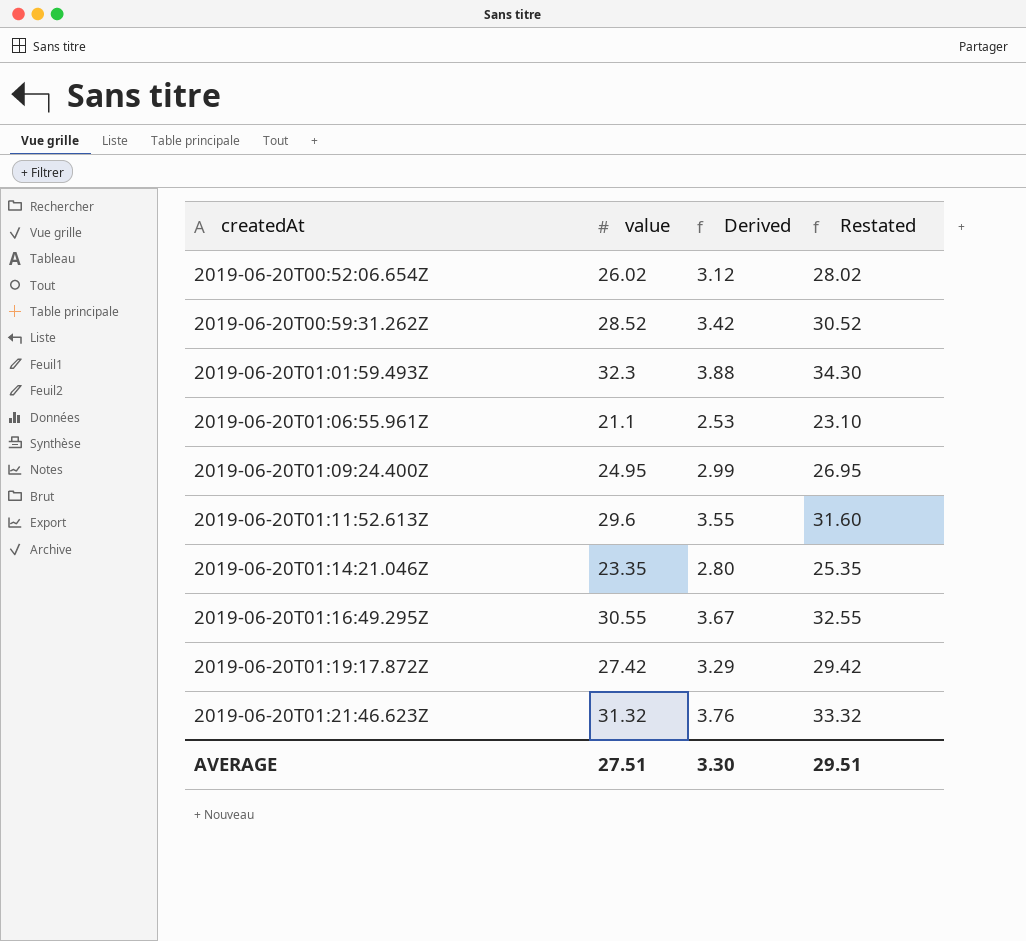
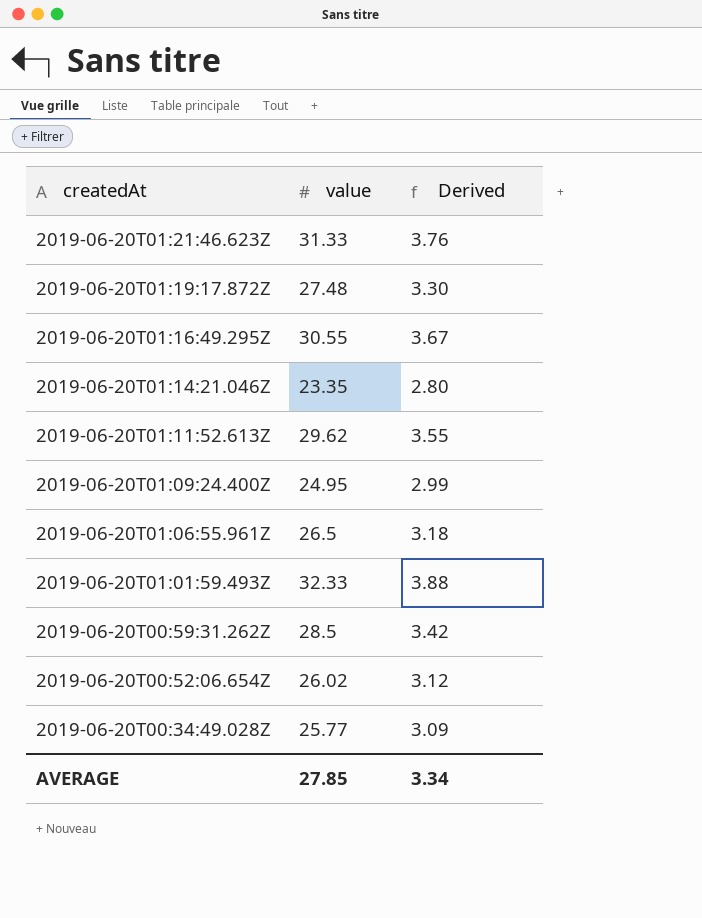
row order: createdAt ascending -> createdAt descending
column Restated | formula: [value] + 2 -> none
2019-06-20T01:21:46.623Z | value: 31.32 -> 31.33
2019-06-20T01:19:17.872Z | value: 27.42 -> 27.48
2019-06-20T01:19:17.872Z | Derived: 3.29 -> 3.30
2019-06-20T01:11:52.613Z | value: 29.6 -> 29.62
2019-06-20T01:06:55.961Z | value: 21.1 -> 26.5
2019-06-20T01:06:55.961Z | Derived: 2.53 -> 3.18
2019-06-20T01:01:59.493Z | value: 32.3 -> 32.33
2019-06-20T00:59:31.262Z | value: 28.52 -> 28.5
row 2019-06-20T00:34:49.028Z: none -> 25.77 | 3.09
AVERAGE | value: 27.51 -> 27.85
AVERAGE | Derived: 3.30 -> 3.34

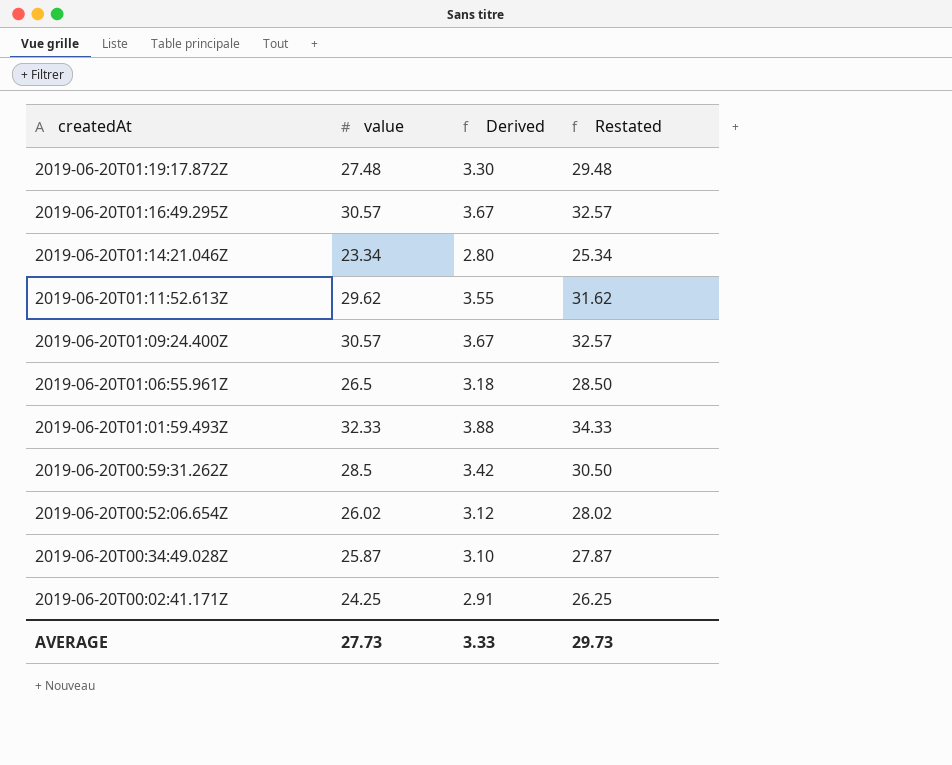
column Restated | formula: none -> [value] + 2
row 2019-06-20T01:21:46.623Z: 31.33 | 3.76 -> none
2019-06-20T01:16:49.295Z | value: 30.55 -> 30.57
2019-06-20T01:14:21.046Z | value: 23.35 -> 23.34
2019-06-20T01:09:24.400Z | value: 24.95 -> 30.57
2019-06-20T01:09:24.400Z | Derived: 2.99 -> 3.67
2019-06-20T00:34:49.028Z | value: 25.77 -> 25.87
2019-06-20T00:34:49.028Z | Derived: 3.09 -> 3.10
row 2019-06-20T00:02:41.171Z: none -> 24.25 | 2.91 | 26.25
AVERAGE | value: 27.85 -> 27.73
AVERAGE | Derived: 3.34 -> 3.33

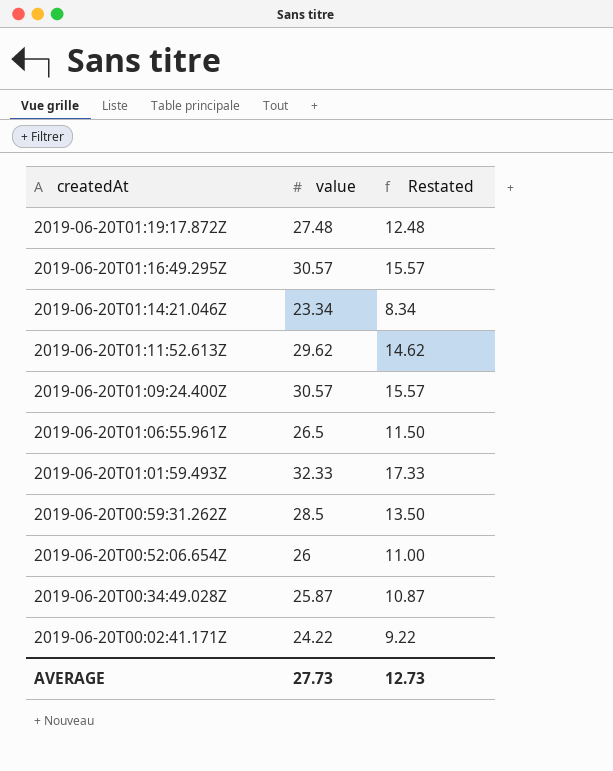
column Derived | formula: [value] * 0.12 -> none
column Restated | formula: [value] + 2 -> [value] - 15
2019-06-20T00:52:06.654Z | value: 26.02 -> 26
2019-06-20T00:02:41.171Z | value: 24.25 -> 24.22
AVERAGE | Restated: 29.73 -> 12.73

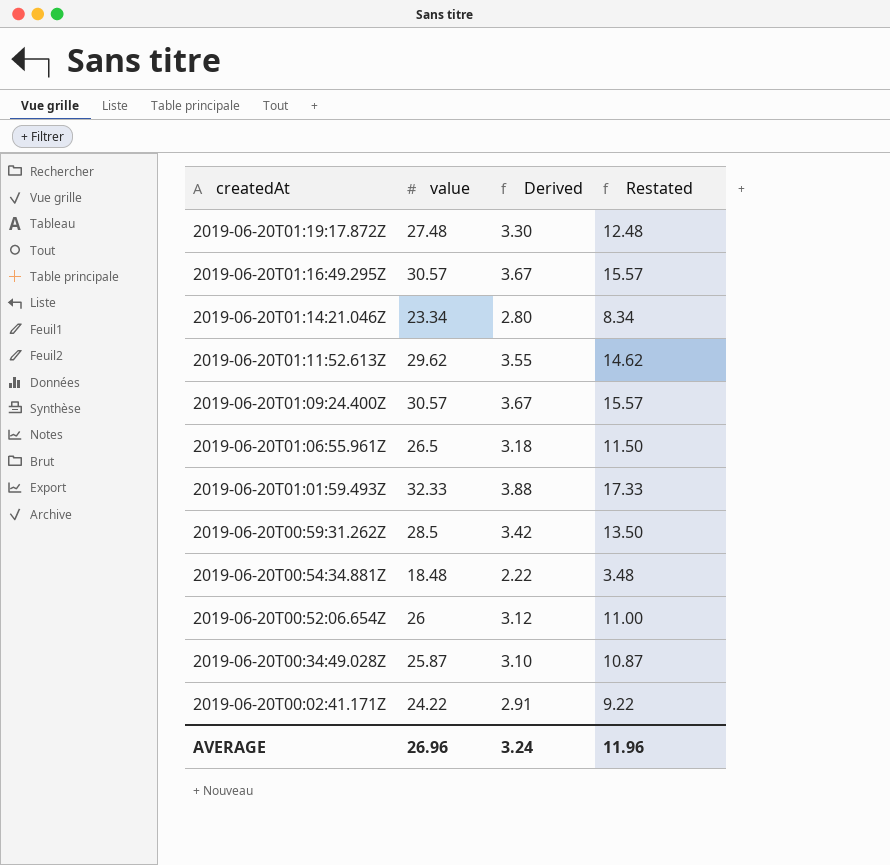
column Derived | formula: none -> [value] * 0.12
row 2019-06-20T00:54:34.881Z: none -> 18.48 | 2.22 | 3.48
AVERAGE | value: 27.73 -> 26.96
AVERAGE | Restated: 12.73 -> 11.96

